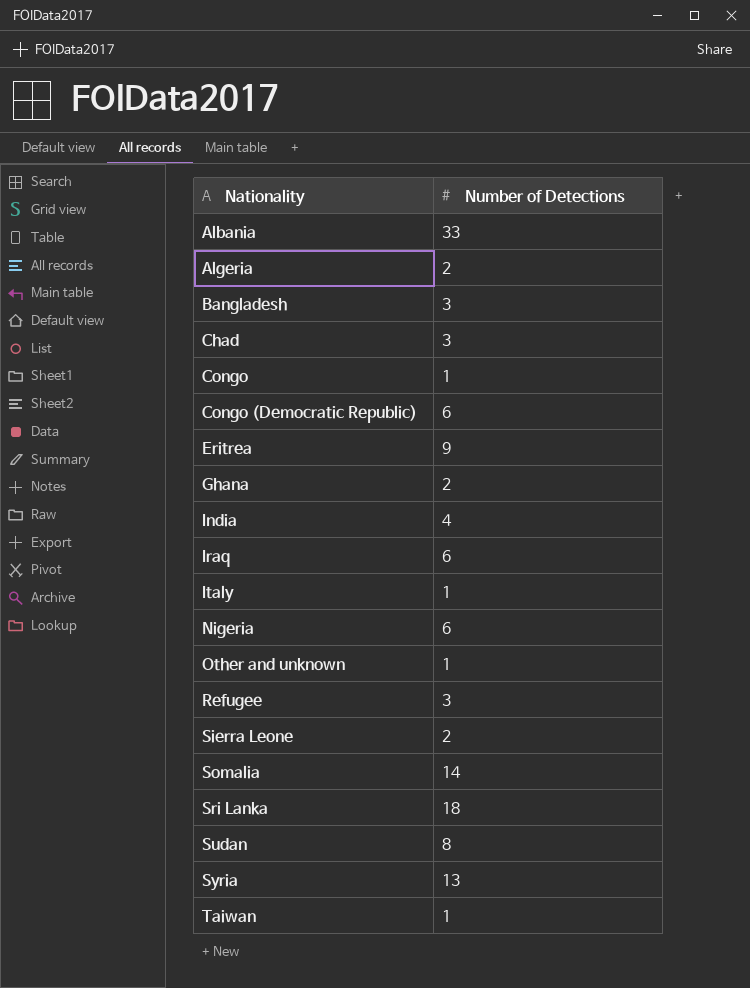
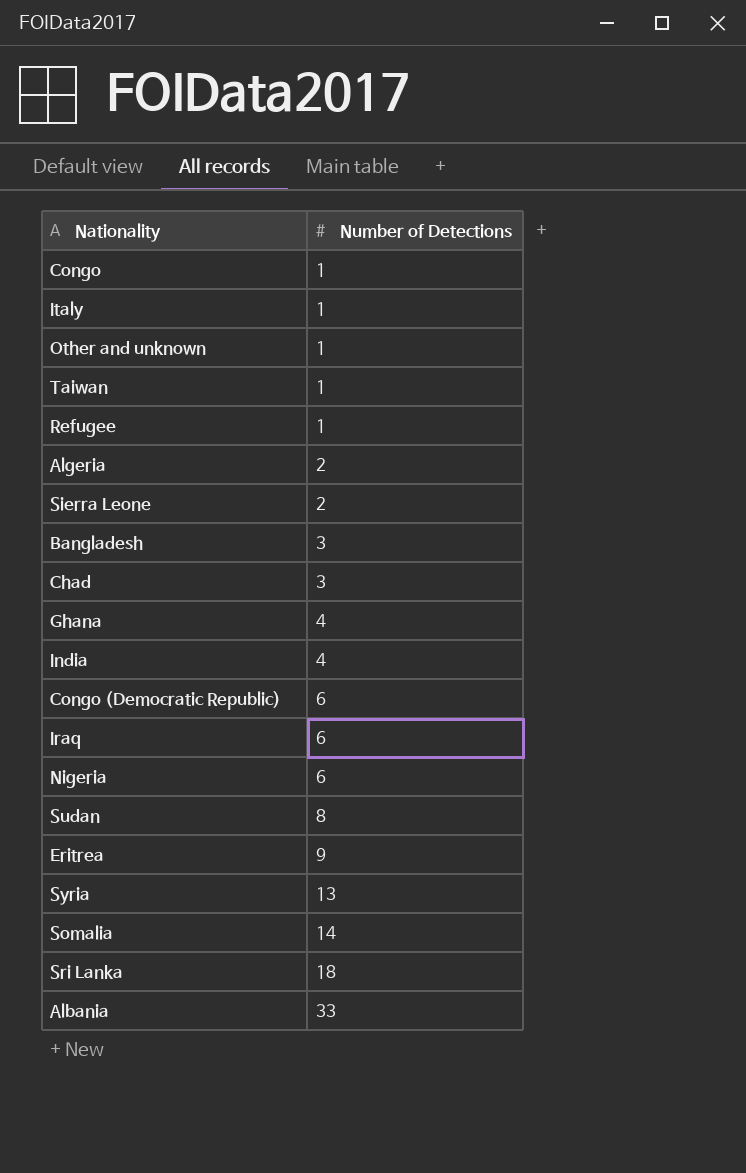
row order: Nationality ascending -> Number of Detections ascending
Refugee | Number of Detections: 3 -> 1
Ghana | Number of Detections: 2 -> 4

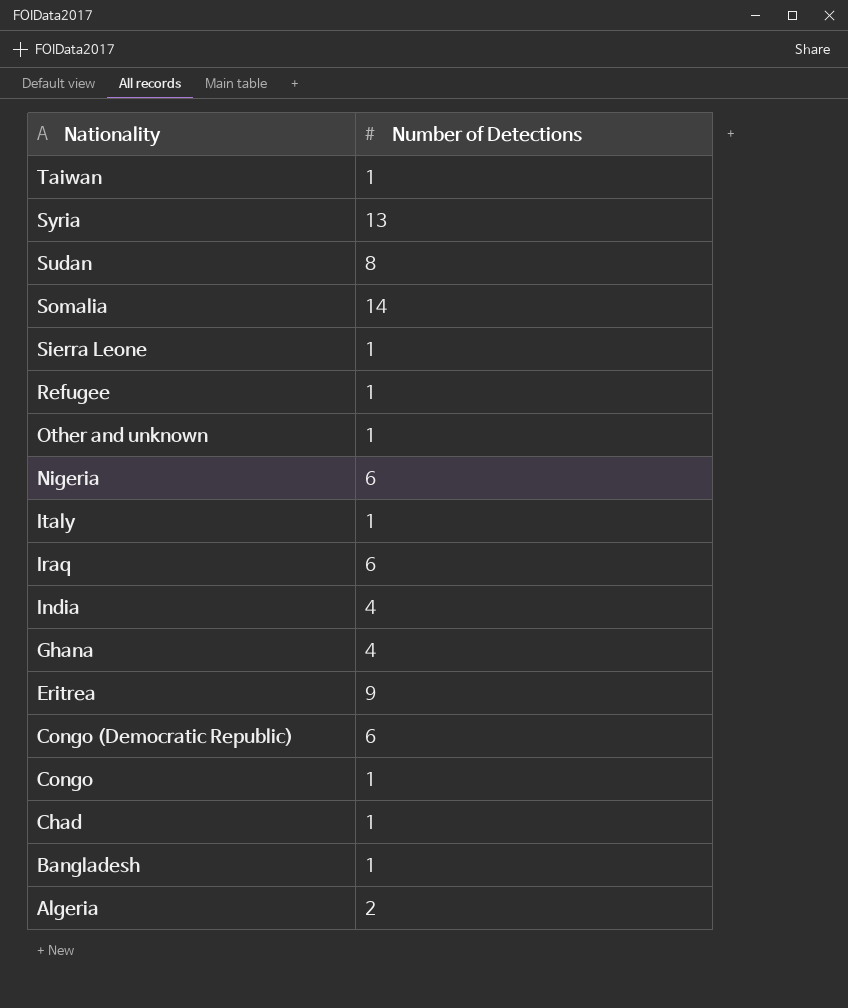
row order: Number of Detections ascending -> Nationality descending
row Sri Lanka: 18 -> none
row Albania: 33 -> none
Sierra Leone | Number of Detections: 2 -> 1
Chad | Number of Detections: 3 -> 1
Bangladesh | Number of Detections: 3 -> 1

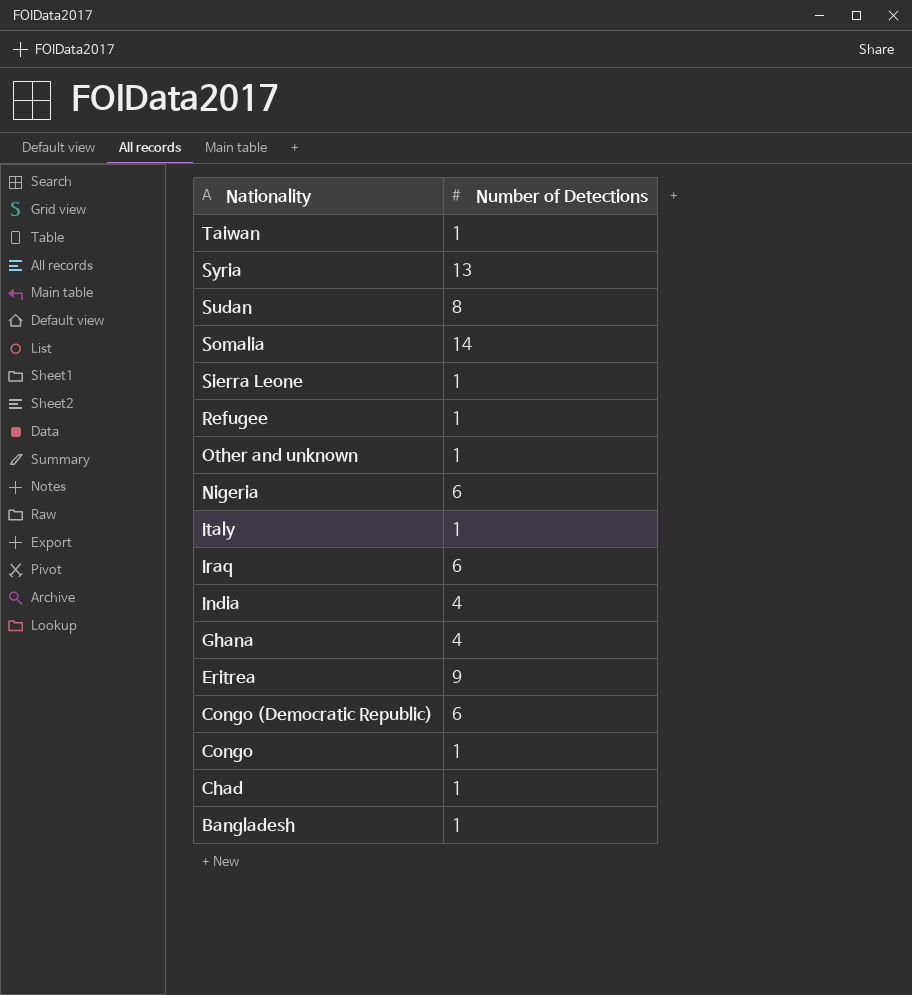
row Algeria: 2 -> none

